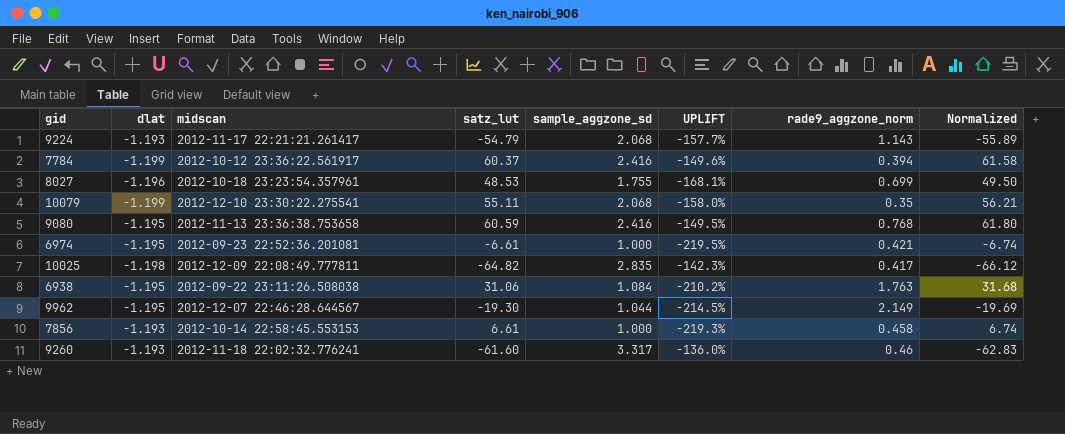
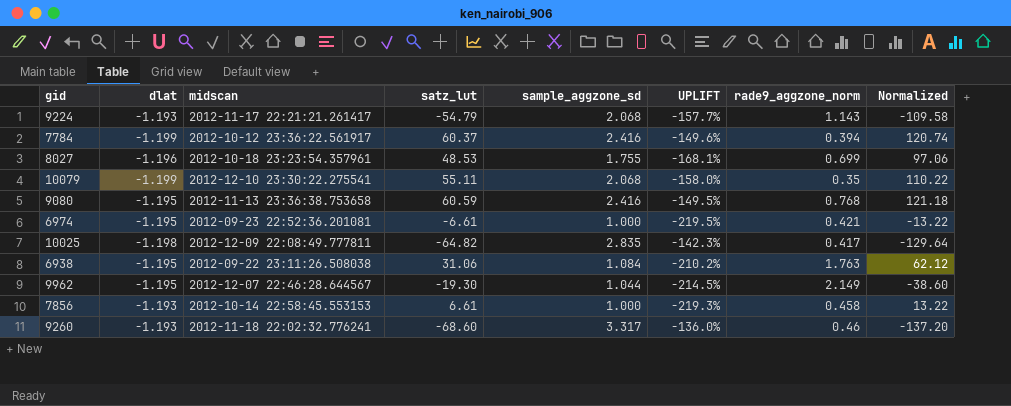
column Normalized | formula: [satz_lut] * 1.02 -> [satz_lut] * 2
9260 | satz_lut: -61.60 -> -68.60

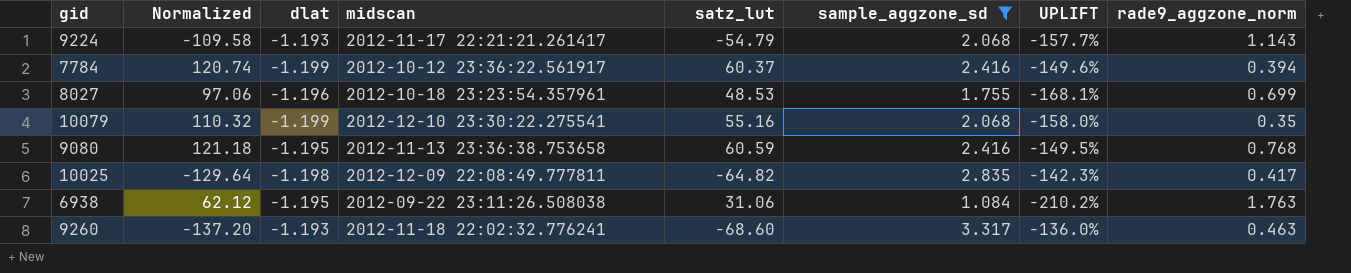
filter: none -> sample_aggzone_sd >= 1.084
column Normalized | position: 8 -> 2
10079 | Normalized: 110.22 -> 110.32
10079 | satz_lut: 55.11 -> 55.16
9260 | rade9_aggzone_norm: 0.46 -> 0.463

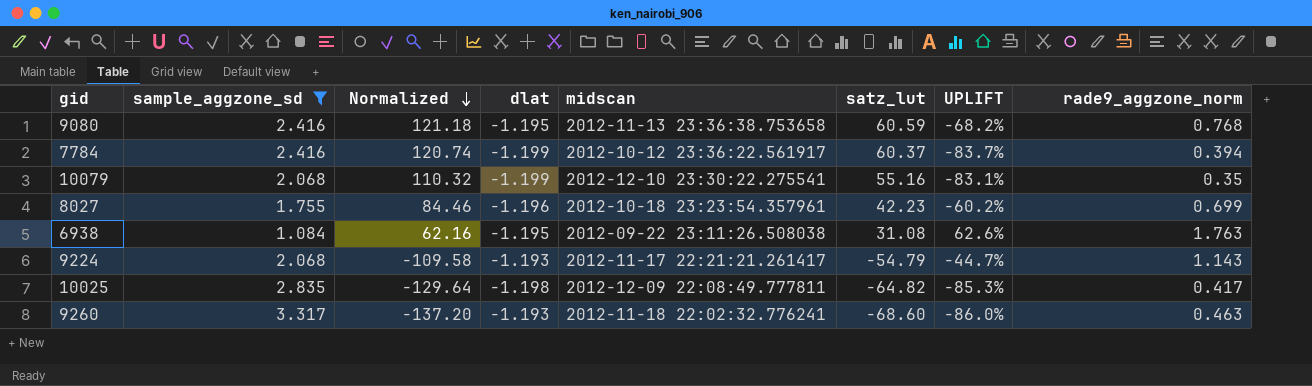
row order: none -> Normalized descending
column sample_aggzone_sd | position: 6 -> 2
column UPLIFT | formula: ([dlat] - [sample_aggzone_sd]) / [sample_aggzone_sd] -> ([rade9_aggzone_norm] - [sample_aggzone_sd]) / [sample_aggzone_sd]
8027 | Normalized: 97.06 -> 84.46
8027 | satz_lut: 48.53 -> 42.23
6938 | Normalized: 62.12 -> 62.16
6938 | satz_lut: 31.06 -> 31.08

